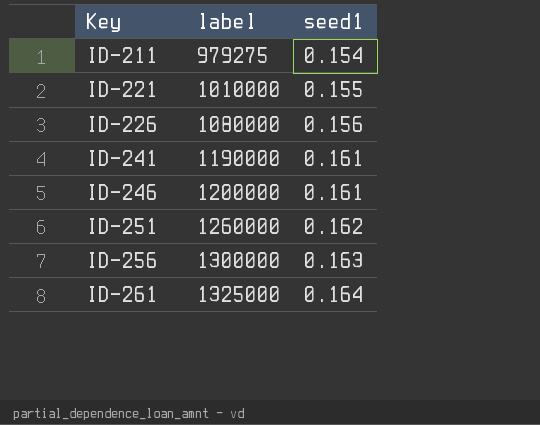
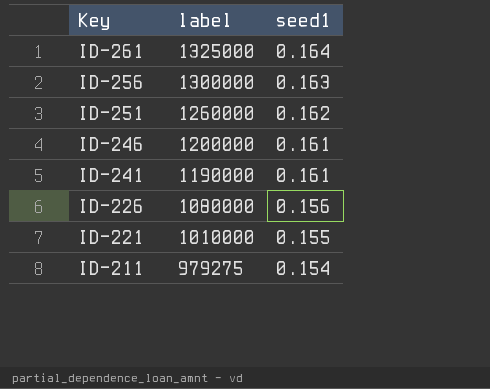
row order: Key ascending -> Key descending

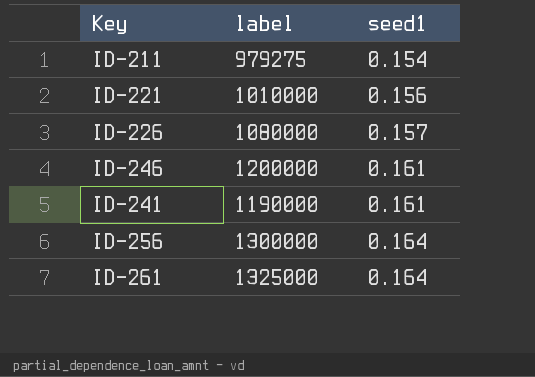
row order: Key descending -> seed1 ascending
row ID-251: 1260000 | 0.162 -> none
ID-221 | seed1: 0.155 -> 0.156
ID-226 | seed1: 0.156 -> 0.157
ID-256 | seed1: 0.163 -> 0.164

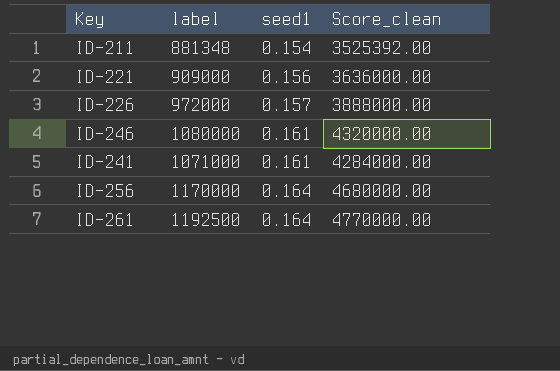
column Score_clean | formula: none -> [label] * 4
ID-211 | label: 979275 -> 881348
ID-221 | label: 1010000 -> 909000
ID-226 | label: 1080000 -> 972000
ID-246 | label: 1200000 -> 1080000
ID-241 | label: 1190000 -> 1071000
ID-256 | label: 1300000 -> 1170000
ID-261 | label: 1325000 -> 1192500

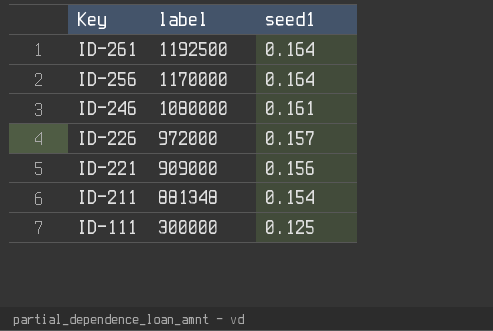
row order: seed1 ascending -> Key descending
column Score_clean | formula: [label] * 4 -> none
row ID-241: 1071000 | 0.161 | 4284000.00 -> none
row ID-111: none -> 300000 | 0.125

